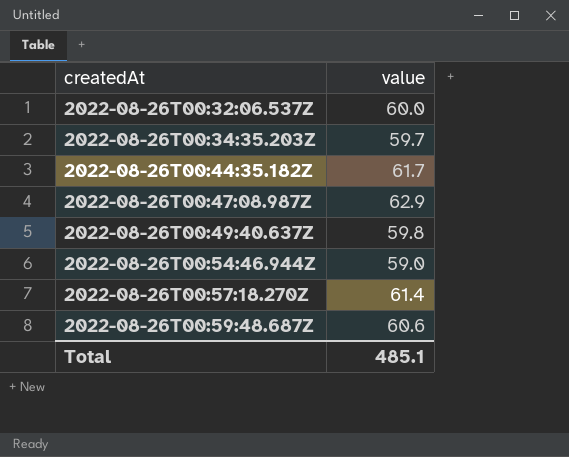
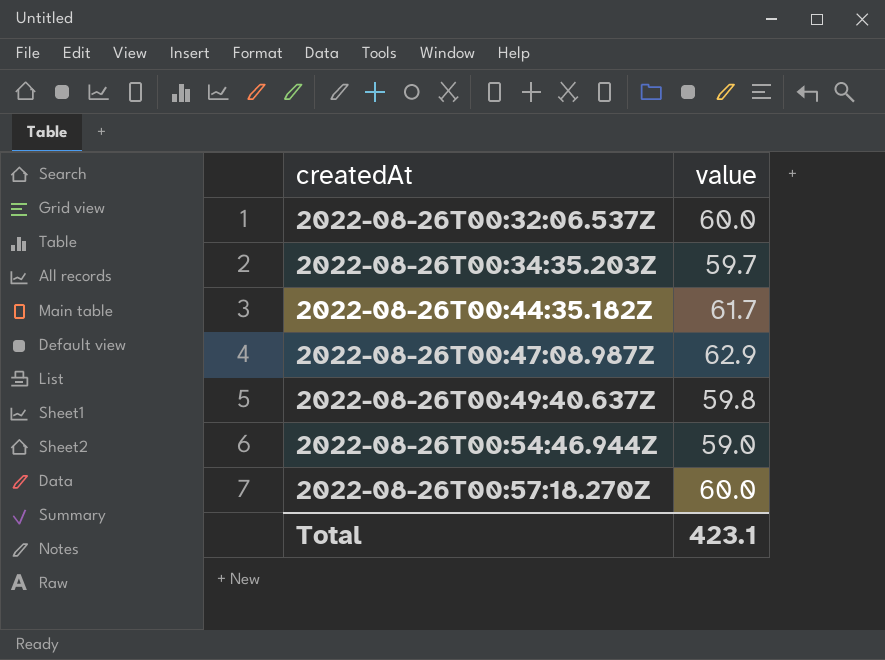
row 2022-08-26T00:59:48.687Z: 60.6 -> none
2022-08-26T00:57:18.270Z | value: 61.4 -> 60.0
Total | value: 485.1 -> 423.1

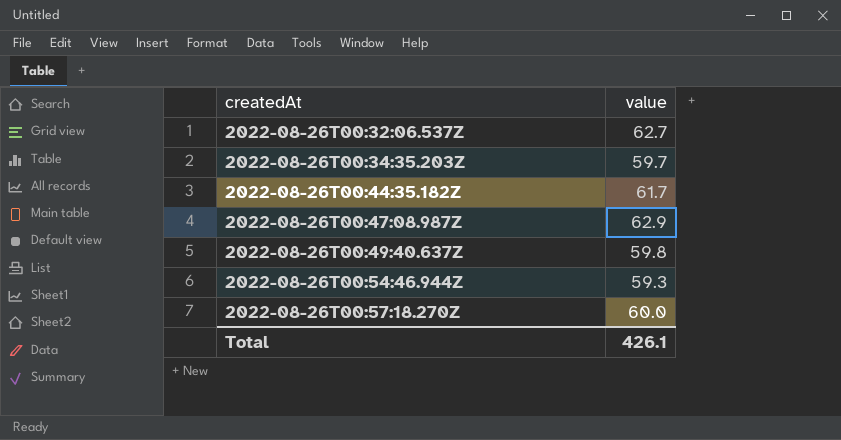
2022-08-26T00:32:06.537Z | value: 60.0 -> 62.7
2022-08-26T00:54:46.944Z | value: 59.0 -> 59.3
Total | value: 423.1 -> 426.1

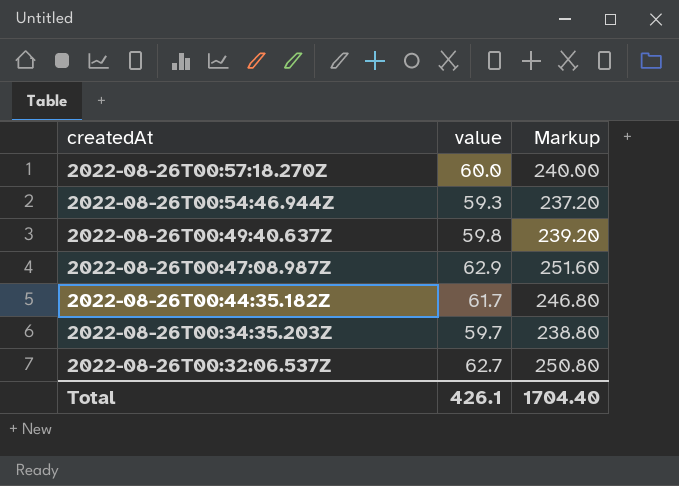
row order: createdAt ascending -> createdAt descending
column Markup | formula: none -> [value] * 4

